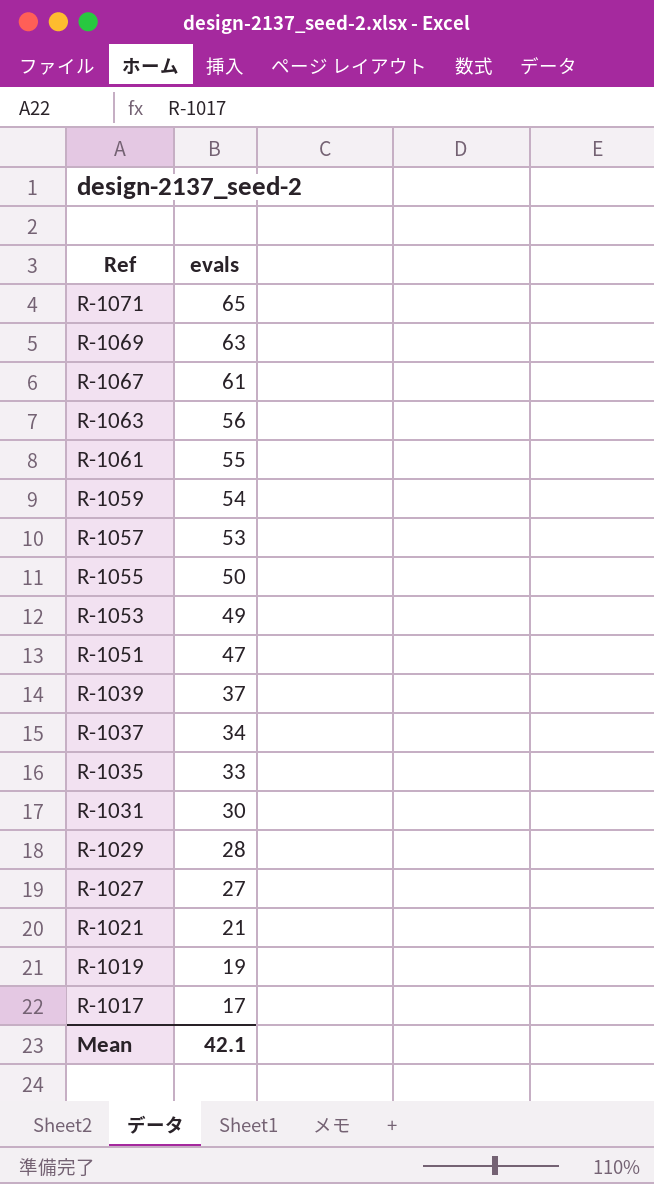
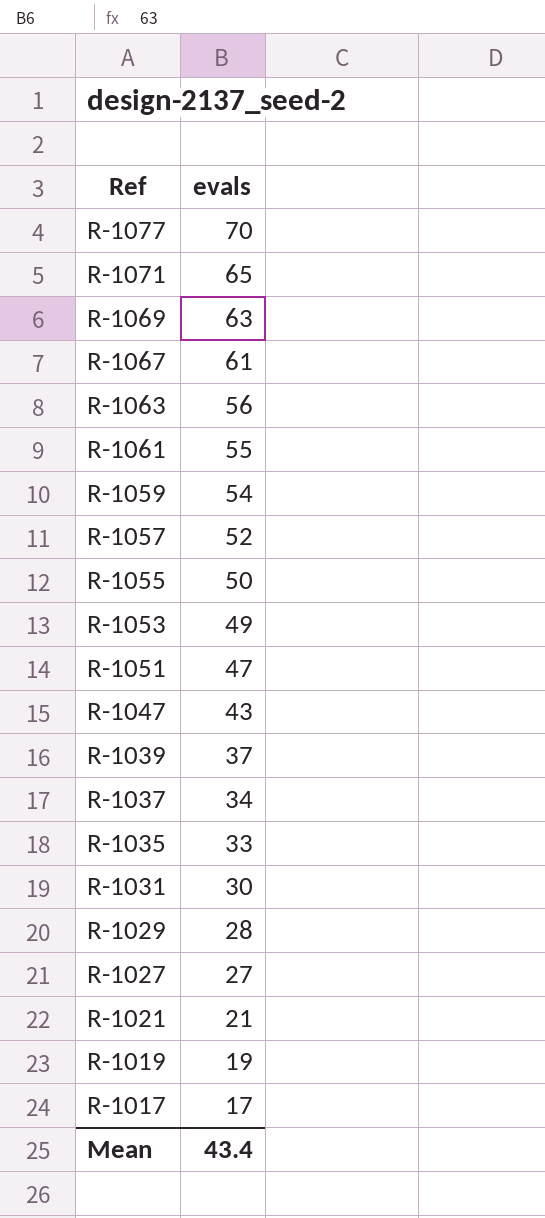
row R-1077: none -> 70
R-1057 | evals: 53 -> 52
row R-1047: none -> 43
Mean | evals: 42.1 -> 43.4

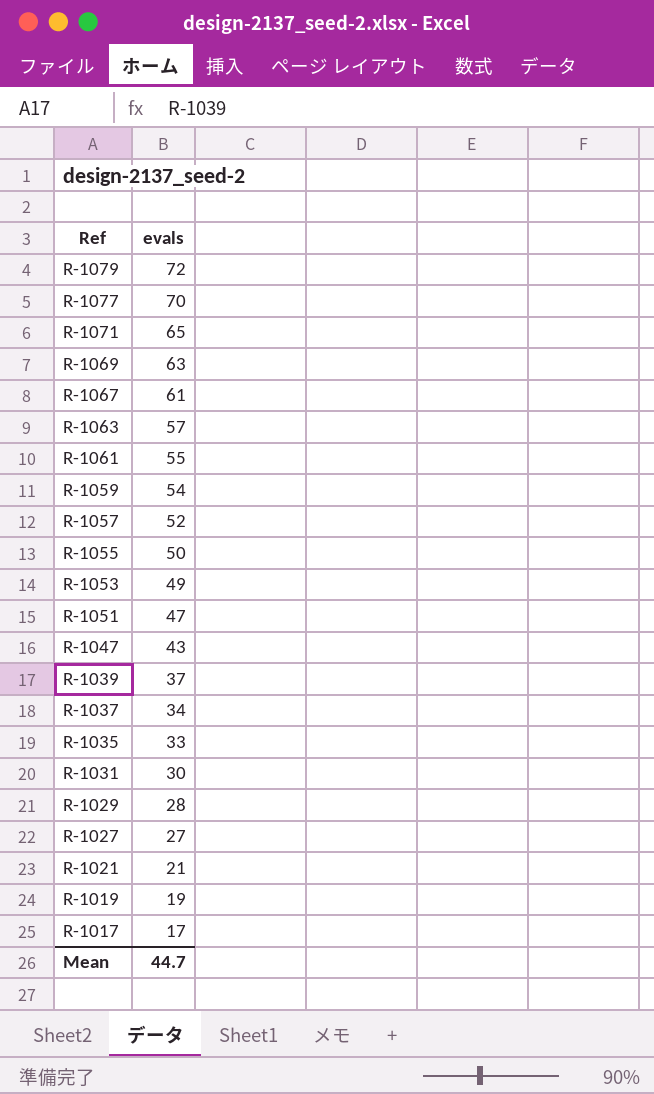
row R-1079: none -> 72
R-1063 | evals: 56 -> 57
Mean | evals: 43.4 -> 44.7

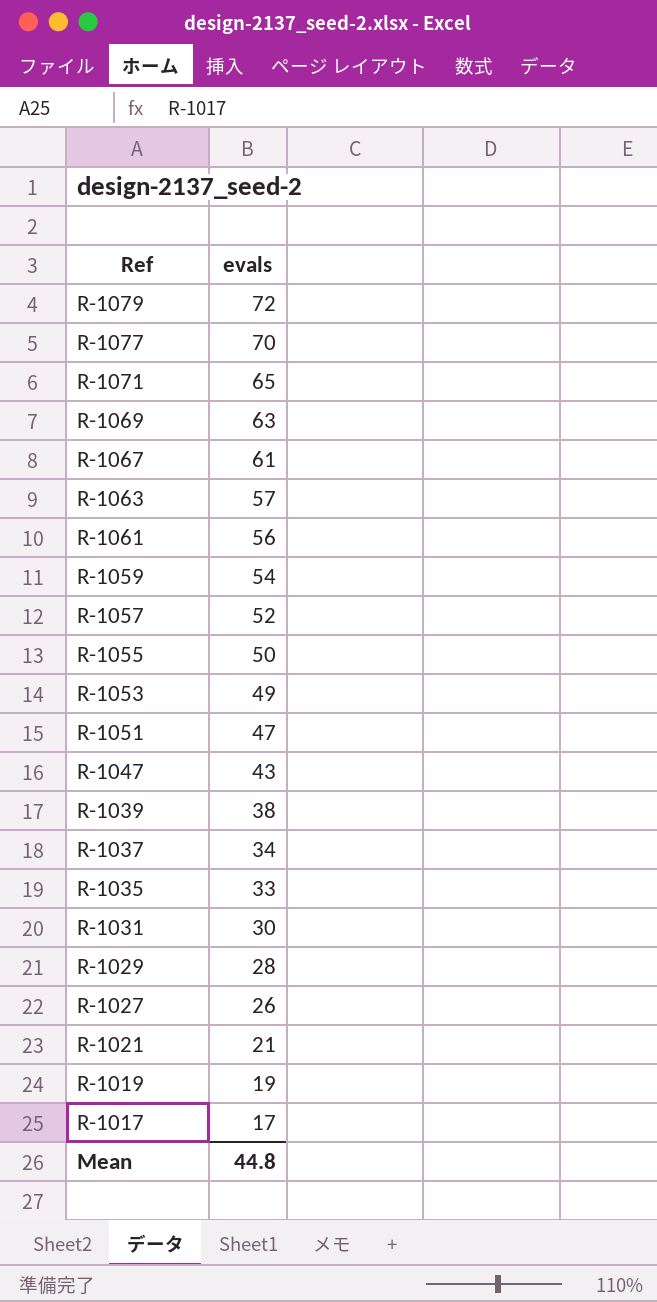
R-1061 | evals: 55 -> 56
R-1039 | evals: 37 -> 38
R-1027 | evals: 27 -> 26
Mean | evals: 44.7 -> 44.8

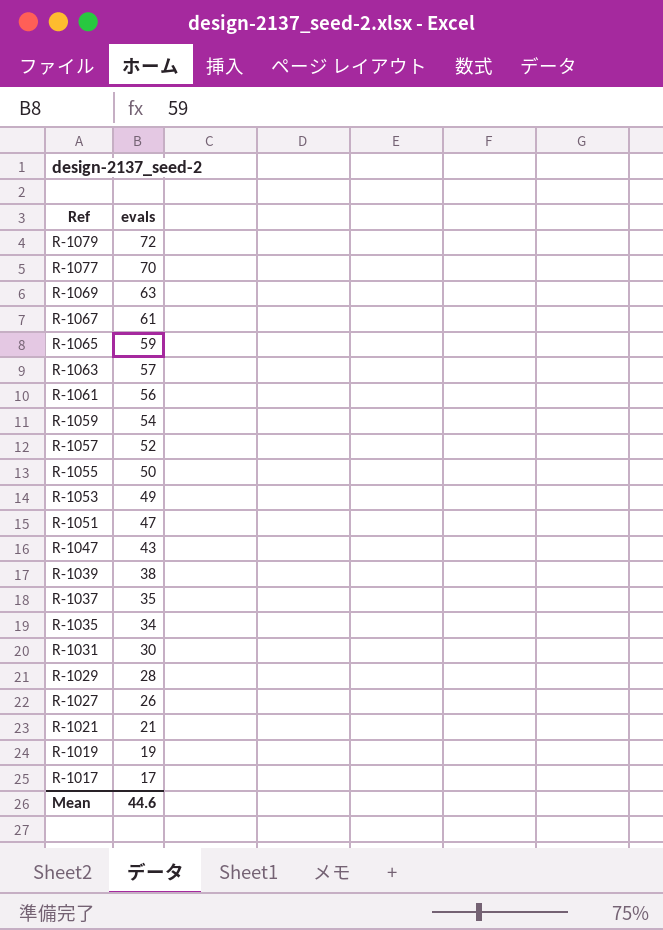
row R-1071: 65 -> none
row R-1065: none -> 59
R-1037 | evals: 34 -> 35
R-1035 | evals: 33 -> 34
Mean | evals: 44.8 -> 44.6

